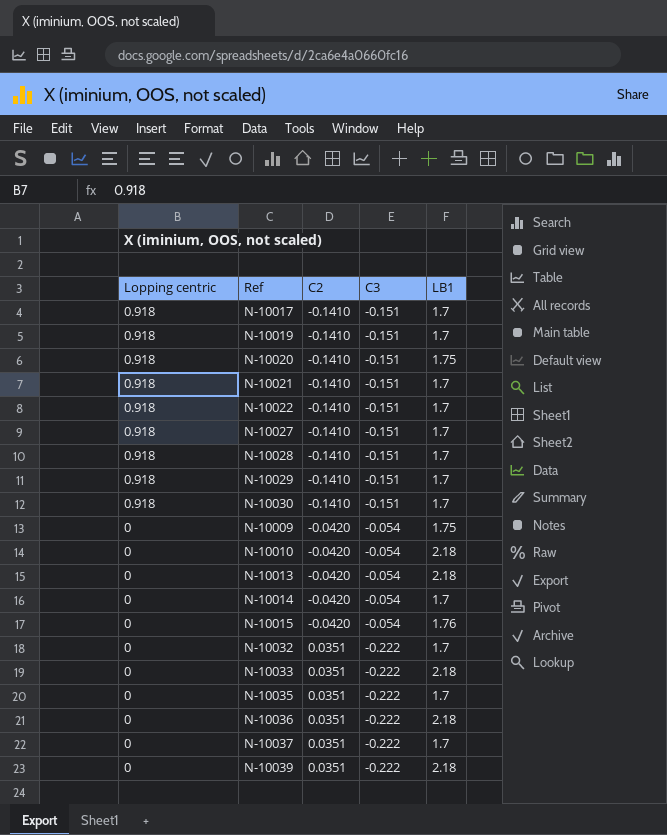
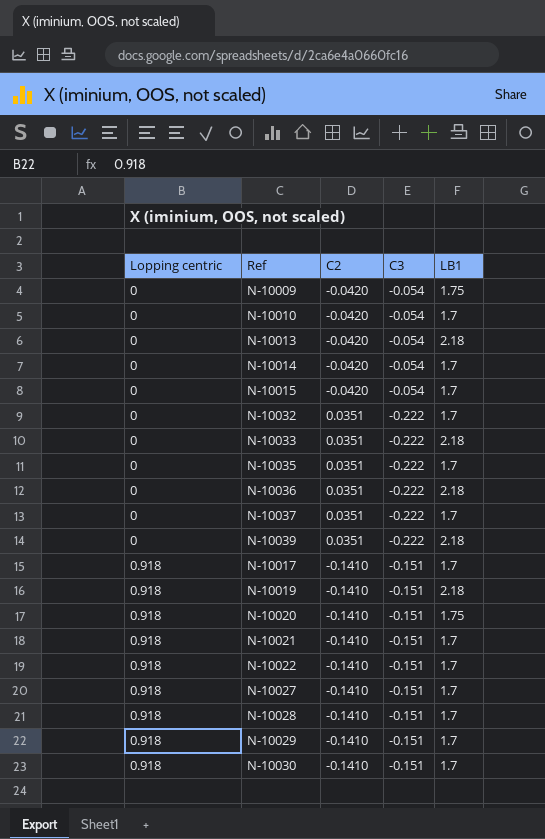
row order: Lopping centric descending -> Lopping centric ascending
N-10010 | LB1: 2.18 -> 1.7
N-10015 | LB1: 1.76 -> 1.7
N-10019 | LB1: 1.7 -> 2.18

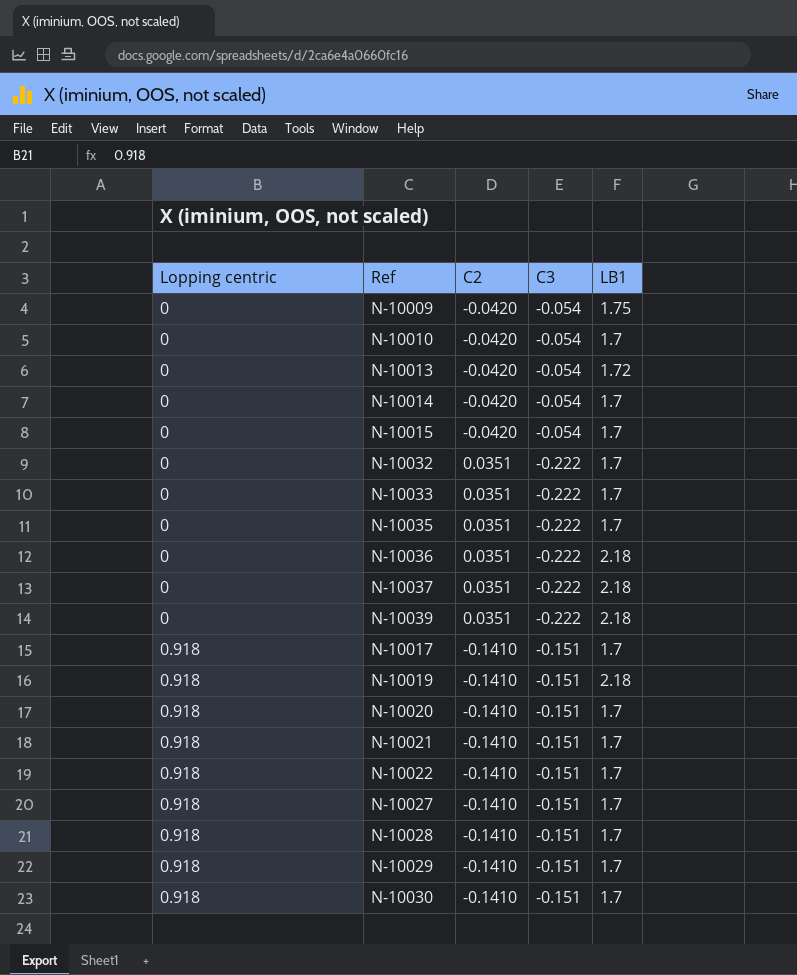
N-10013 | LB1: 2.18 -> 1.72
N-10033 | LB1: 2.18 -> 1.7
N-10037 | LB1: 1.7 -> 2.18
N-10020 | LB1: 1.75 -> 1.7

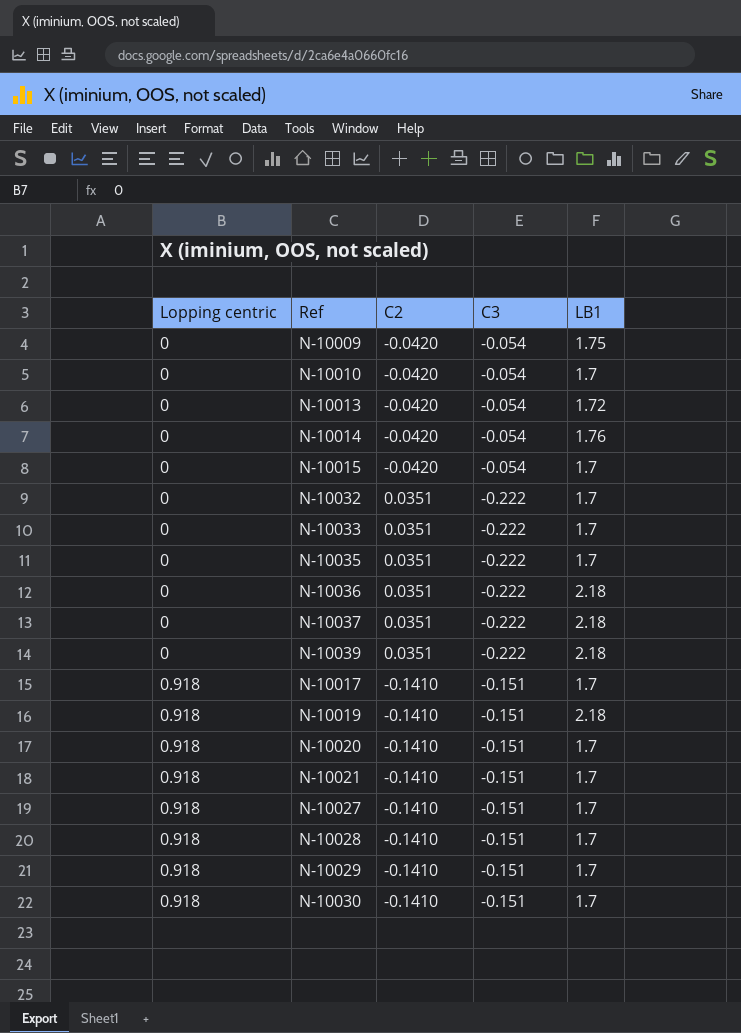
row N-10022: 0.918 | -0.1410 | -0.151 | 1.7 -> none
N-10014 | LB1: 1.7 -> 1.76

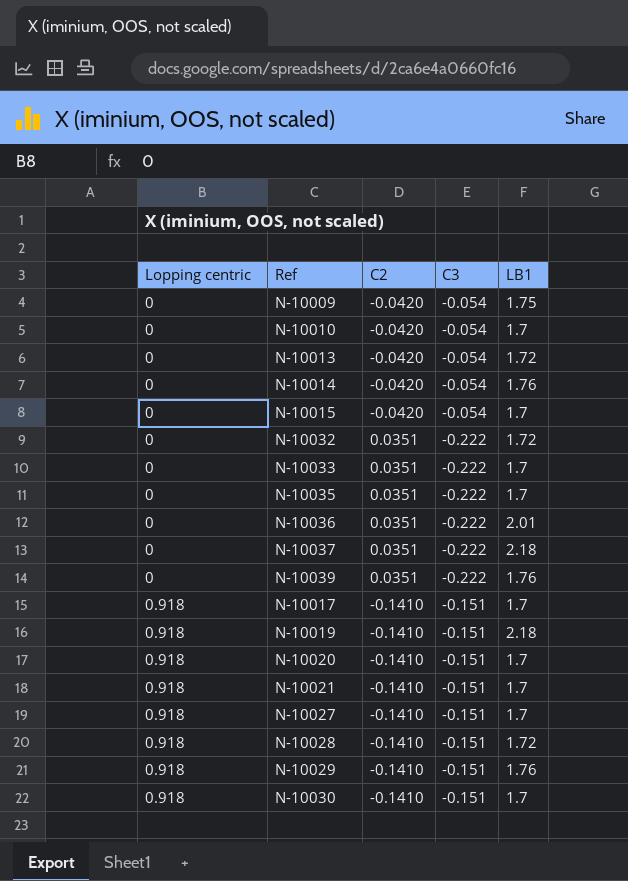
N-10032 | LB1: 1.7 -> 1.72
N-10036 | LB1: 2.18 -> 2.01
N-10039 | LB1: 2.18 -> 1.76
N-10028 | LB1: 1.7 -> 1.72
N-10029 | LB1: 1.7 -> 1.76

